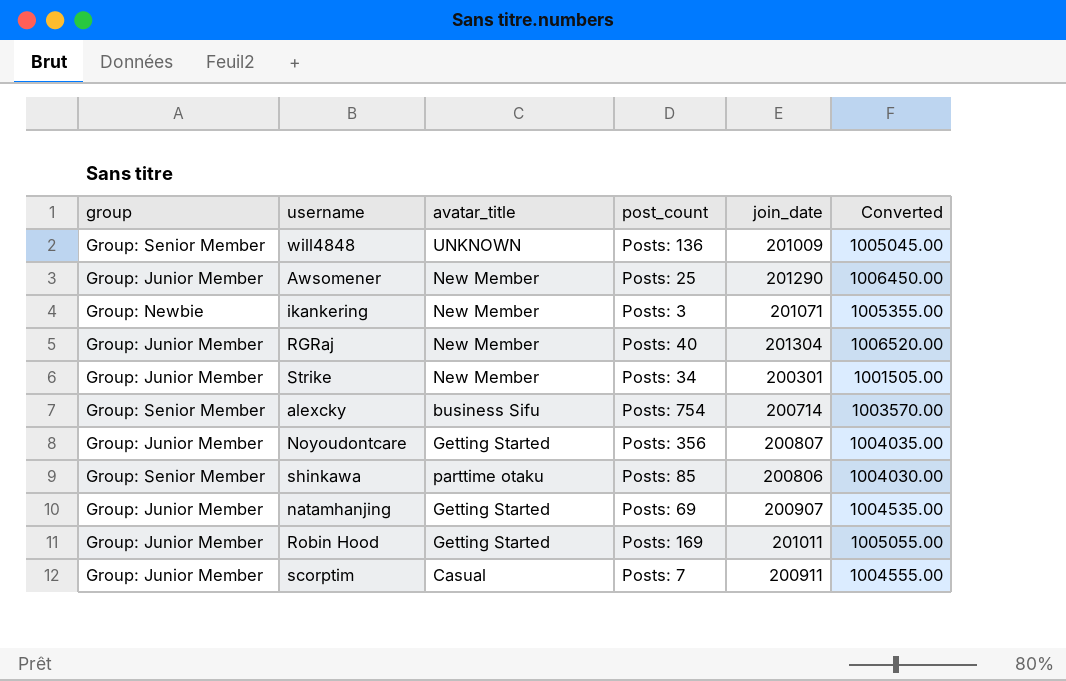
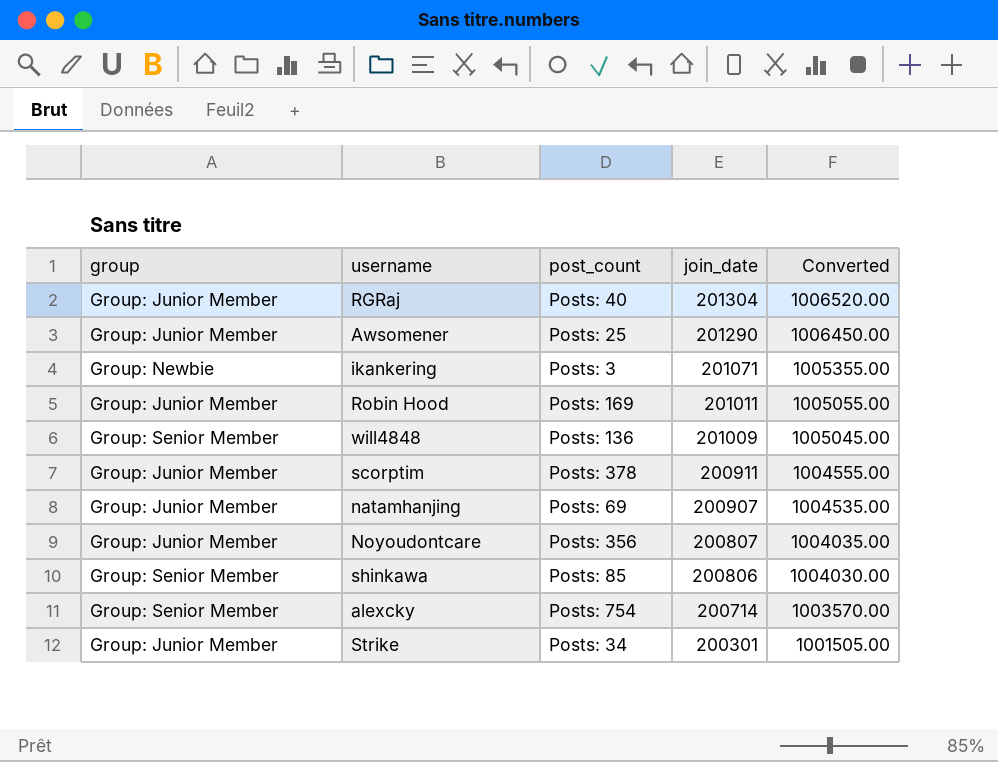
row order: none -> join_date descending
column avatar_title | position: 3 -> none
scorptim | post_count: Posts: 7 -> Posts: 378

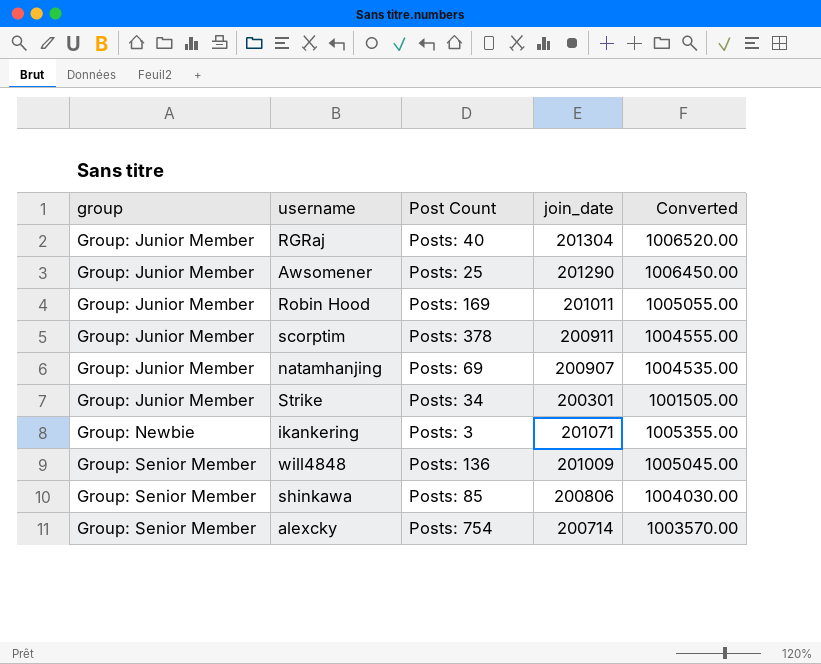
row order: join_date descending -> group ascending
column name: post_count -> Post Count
row Noyoudontcare: Group: Junior Member | Posts: 356 | 200807 | 1004035.00 -> none

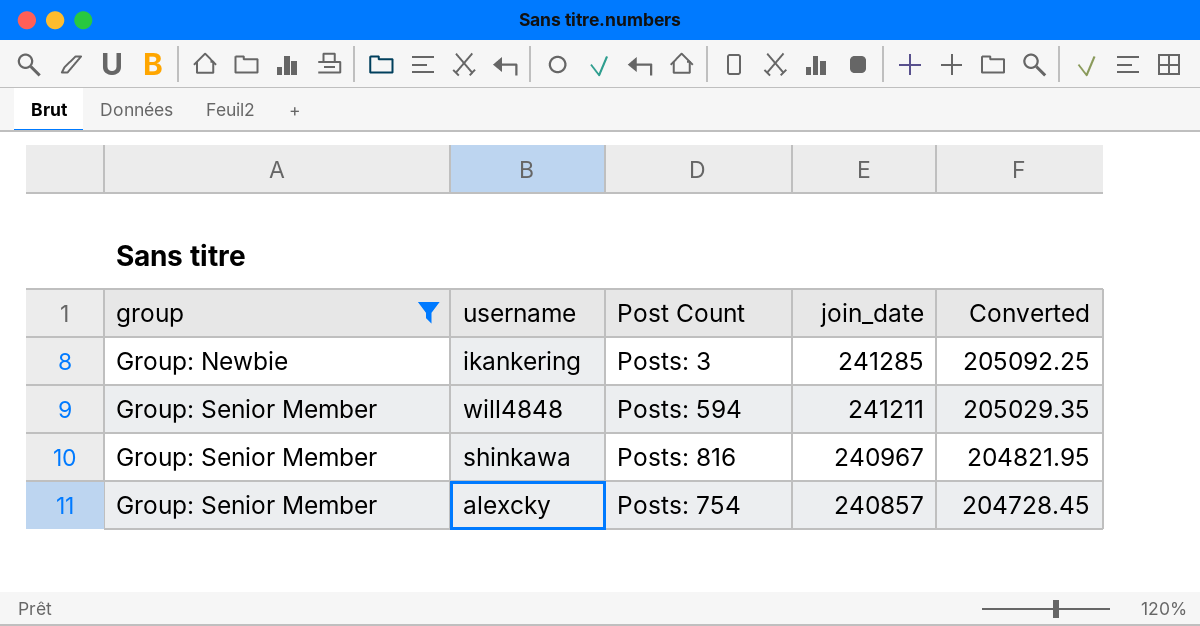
filter: none -> group != Group: Junior Member
column Converted | formula: [join_date] * 5 -> [join_date] * 0.85
ikankering | join_date: 201071 -> 241285
will4848 | Post Count: Posts: 136 -> Posts: 594
will4848 | join_date: 201009 -> 241211
shinkawa | Post Count: Posts: 85 -> Posts: 816
shinkawa | join_date: 200806 -> 240967
alexcky | join_date: 200714 -> 240857

